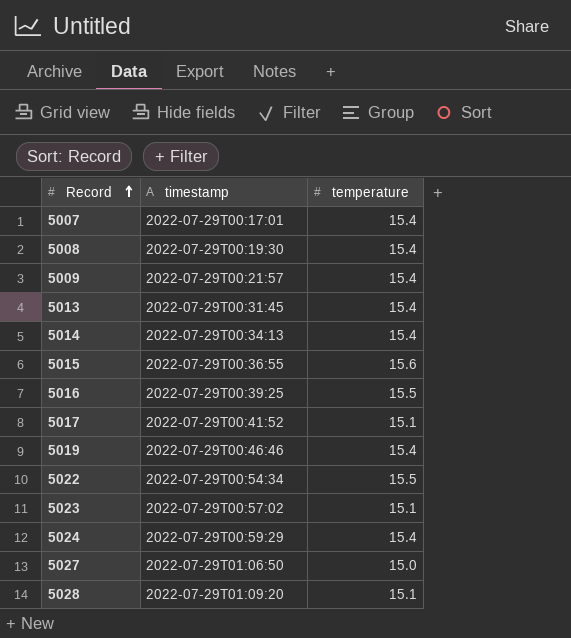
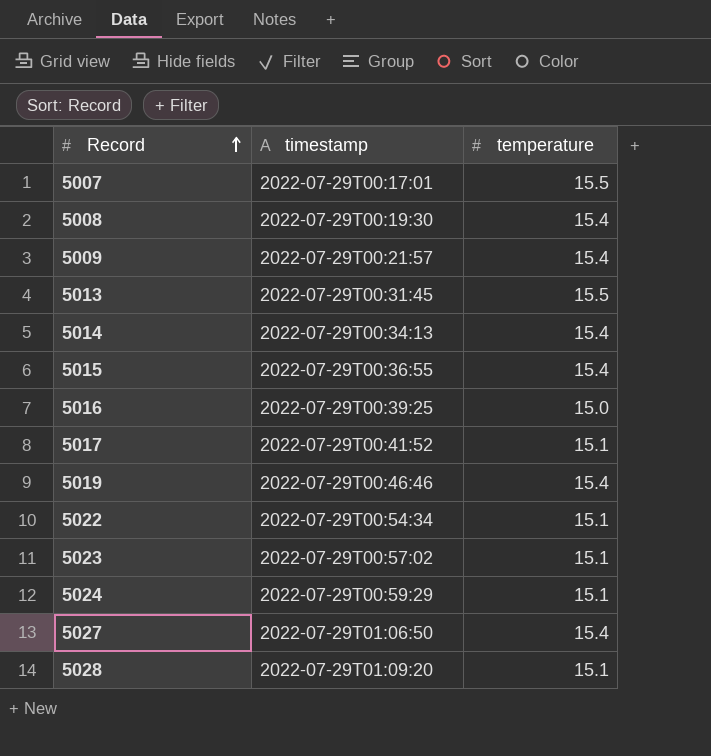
5007 | temperature: 15.4 -> 15.5
5013 | temperature: 15.4 -> 15.5
5015 | temperature: 15.6 -> 15.4
5016 | temperature: 15.5 -> 15.0
5022 | temperature: 15.5 -> 15.1
5024 | temperature: 15.4 -> 15.1
5027 | temperature: 15.0 -> 15.4

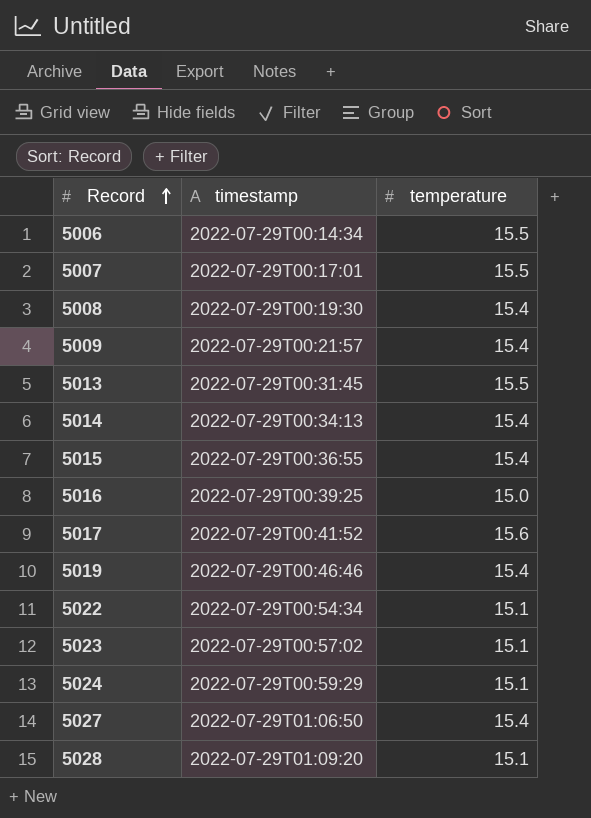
row 5006: none -> 2022-07-29T00:14:34 | 15.5
5017 | temperature: 15.1 -> 15.6

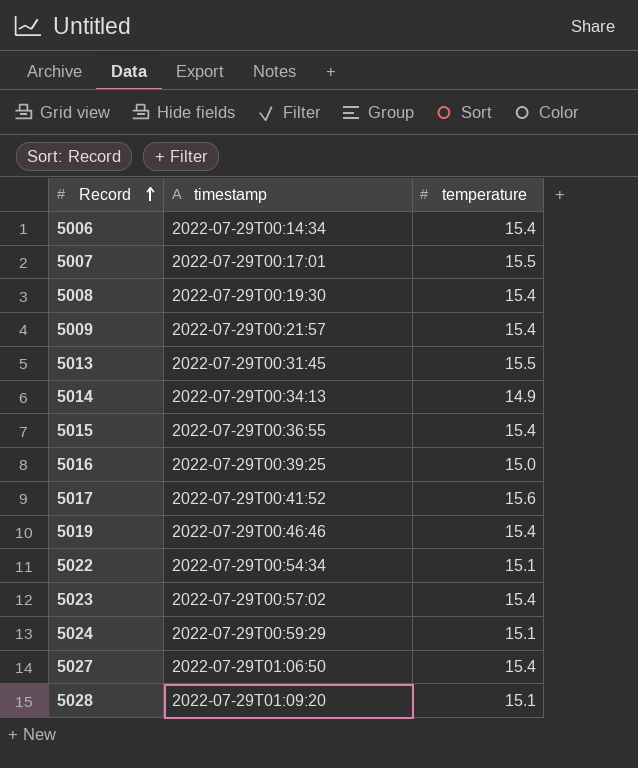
5006 | temperature: 15.5 -> 15.4
5014 | temperature: 15.4 -> 14.9
5023 | temperature: 15.1 -> 15.4

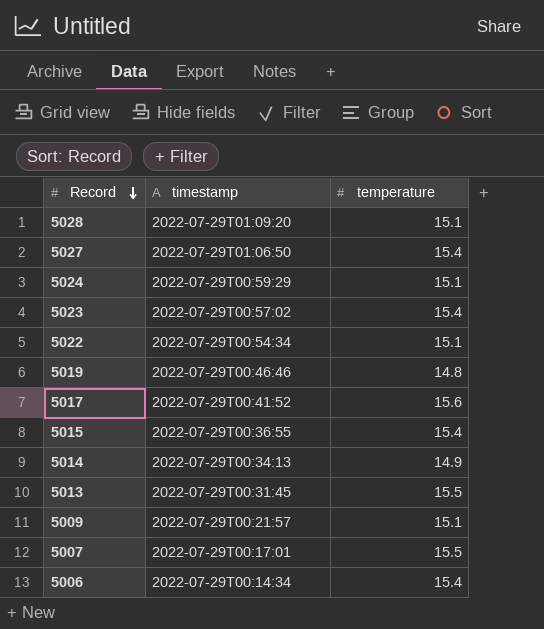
row order: Record ascending -> Record descending
row 5008: 2022-07-29T00:19:30 | 15.4 -> none
row 5016: 2022-07-29T00:39:25 | 15.0 -> none
5019 | temperature: 15.4 -> 14.8
5009 | temperature: 15.4 -> 15.1

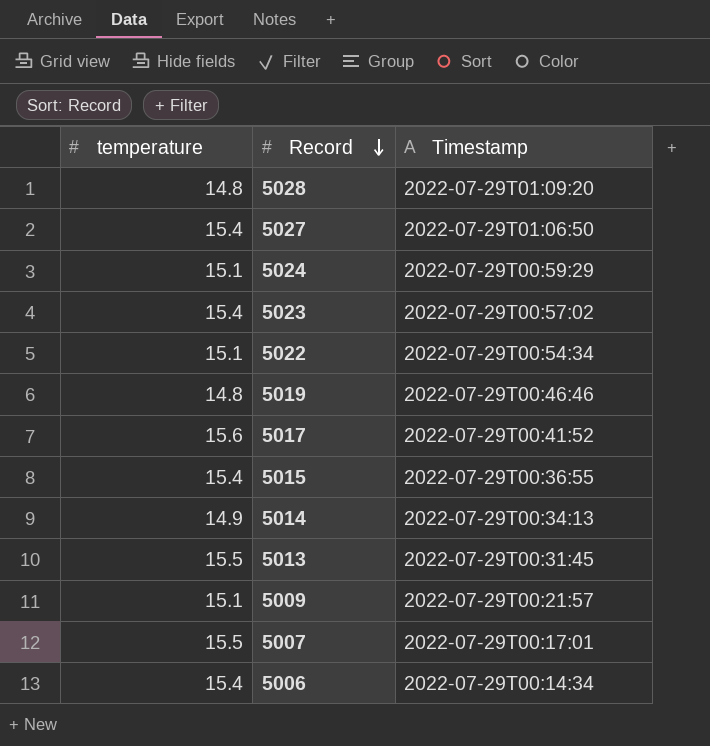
column temperature | position: 3 -> 1
column name: timestamp -> Timestamp
5028 | temperature: 15.1 -> 14.8

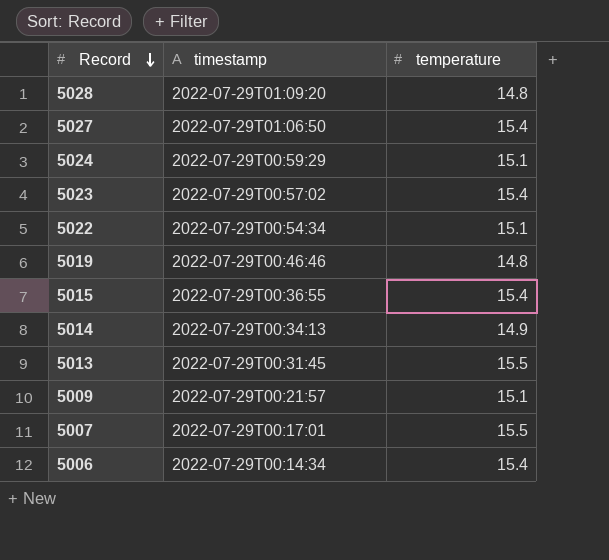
column name: Timestamp -> timestamp
column temperature | position: 1 -> 3
row 5017: 15.6 | 2022-07-29T00:41:52 -> none

